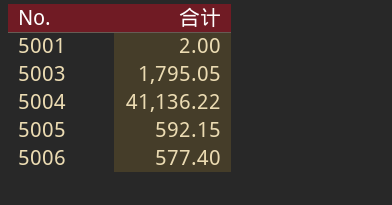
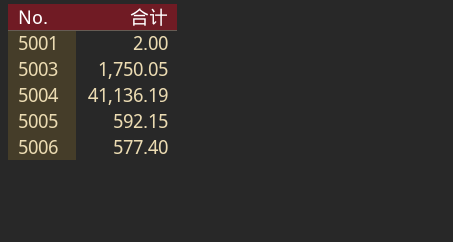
5003 | 合计: 1,795.05 -> 1,750.05
5004 | 合计: 41,136.22 -> 41,136.19

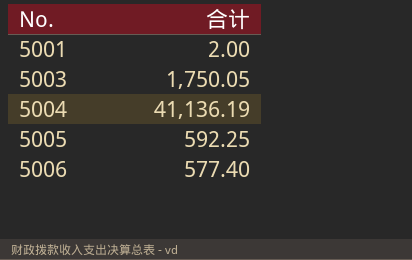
5005 | 合计: 592.15 -> 592.25

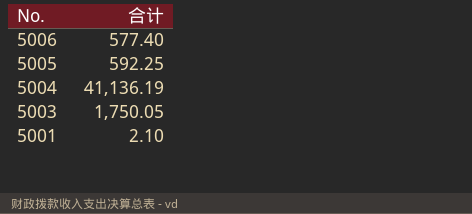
row order: No. ascending -> No. descending
5001 | 合计: 2.00 -> 2.10

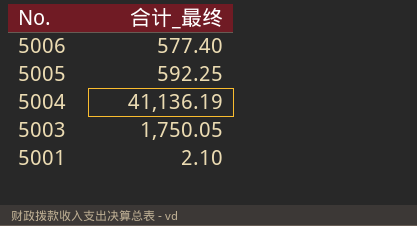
column name: 合计 -> 合计_最终

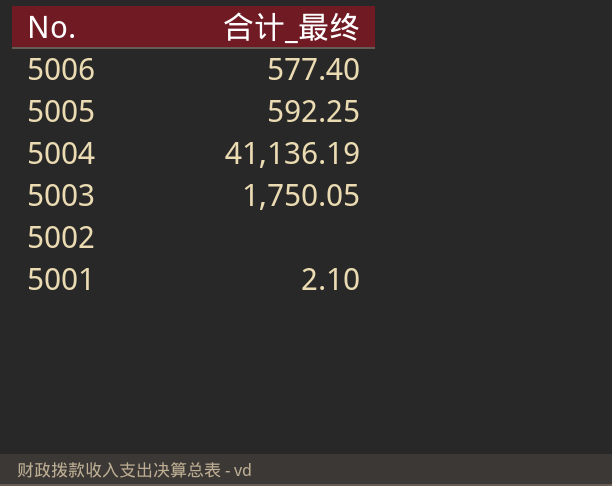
row 5002: none -> none

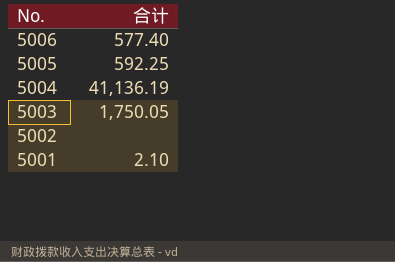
column name: 合计_最终 -> 合计

